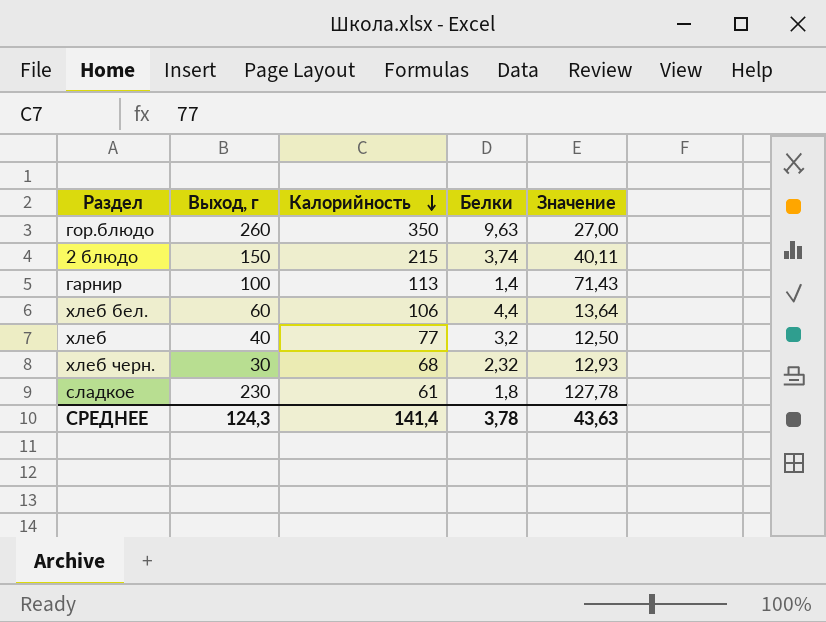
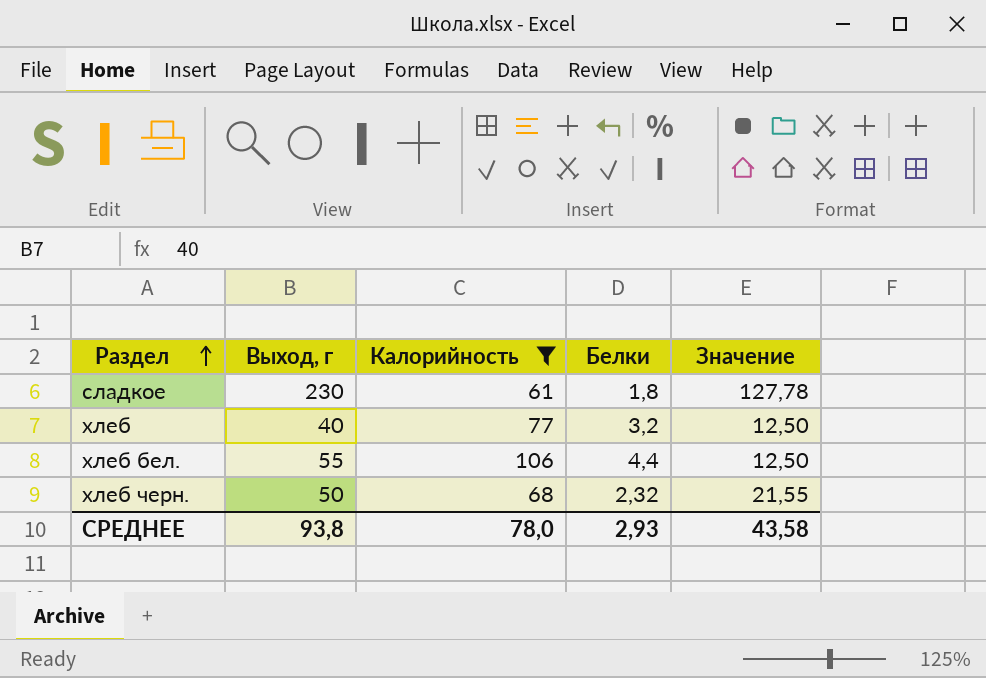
filter: none -> Калорийность <= 106
row order: Калорийность descending -> Раздел ascending
хлеб бел. | Выход, г: 60 -> 55
хлеб бел. | Значение: 13,64 -> 12,50
хлеб черн. | Выход, г: 30 -> 50
хлеб черн. | Значение: 12,93 -> 21,55
СРЕДНЕЕ | Выход, г: 124,3 -> 93,8
СРЕДНЕЕ | Калорийность: 141,4 -> 78,0
СРЕДНЕЕ | Белки: 3,78 -> 2,93
СРЕДНЕЕ | Значение: 43,63 -> 43,58

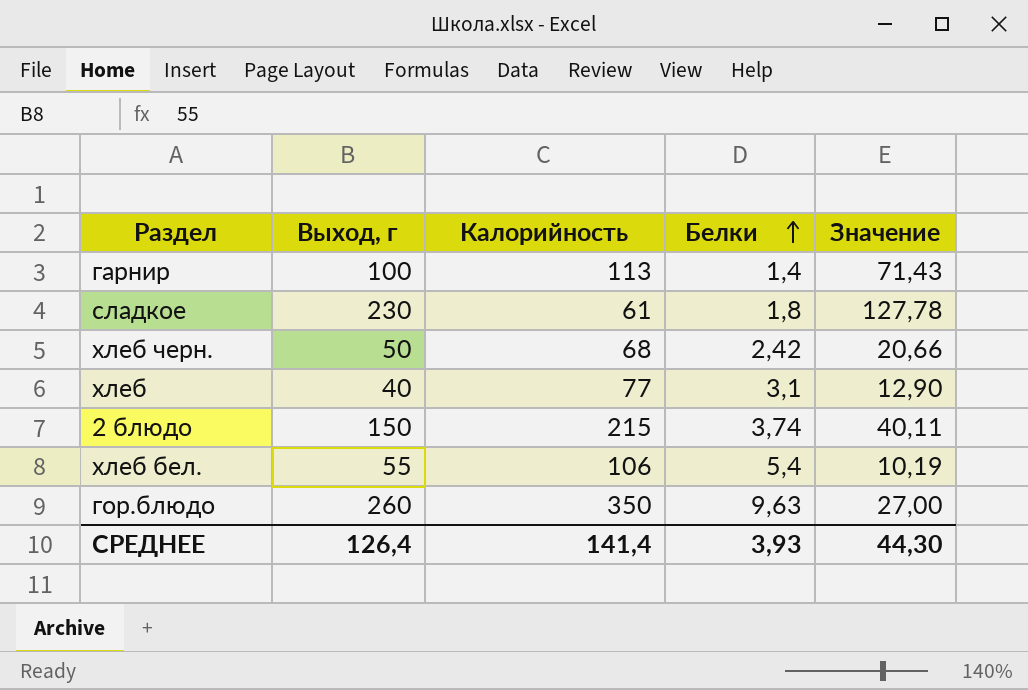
filter: Калорийность <= 106 -> none
row order: Раздел ascending -> Белки ascending
хлеб черн. | Белки: 2,32 -> 2,42
хлеб черн. | Значение: 21,55 -> 20,66
хлеб | Белки: 3,2 -> 3,1
хлеб | Значение: 12,50 -> 12,90
хлеб бел. | Белки: 4,4 -> 5,4
хлеб бел. | Значение: 12,50 -> 10,19
СРЕДНЕЕ | Выход, г: 93,8 -> 126,4
СРЕДНЕЕ | Калорийность: 78,0 -> 141,4
СРЕДНЕЕ | Белки: 2,93 -> 3,93
СРЕДНЕЕ | Значение: 43,58 -> 44,30

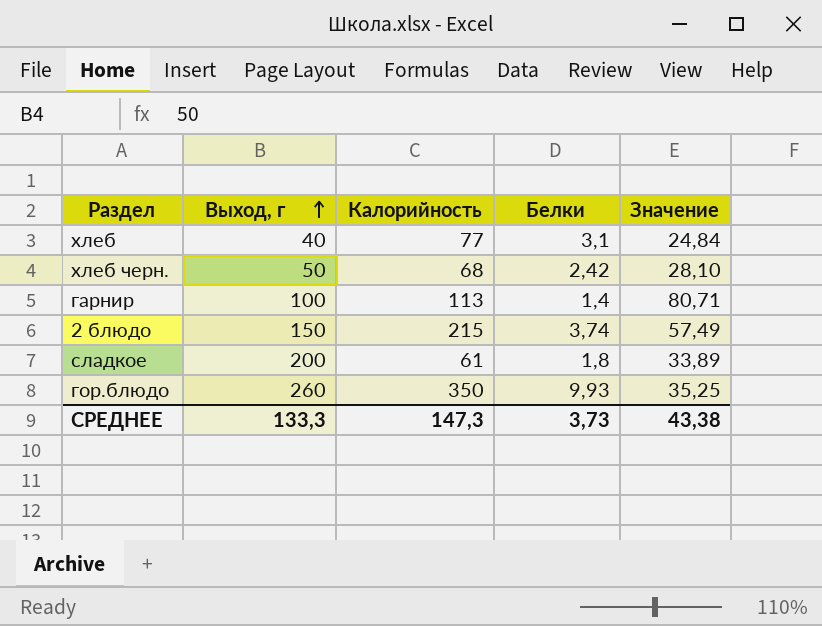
row order: Белки ascending -> Выход, г ascending
column Значение | formula: [Выход, г] / [Белки] -> [Калорийность] / [Белки]
row хлеб бел.: 55 | 106 | 5,4 | 10,19 -> none
сладкое | Выход, г: 230 -> 200
гор.блюдо | Белки: 9,63 -> 9,93
СРЕДНЕЕ | Выход, г: 126,4 -> 133,3
СРЕДНЕЕ | Калорийность: 141,4 -> 147,3
СРЕДНЕЕ | Белки: 3,93 -> 3,73
СРЕДНЕЕ | Значение: 44,30 -> 43,38

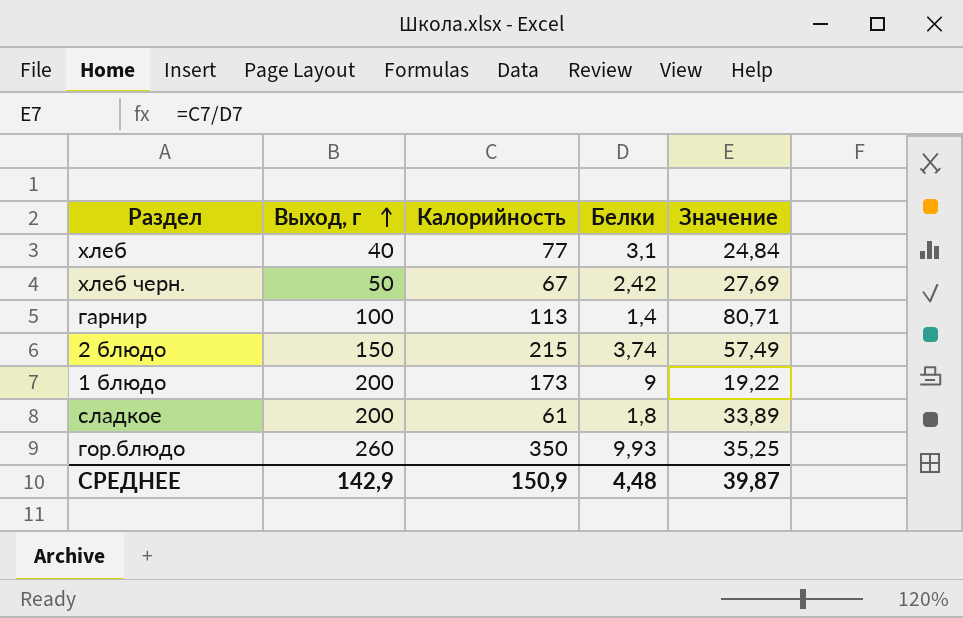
хлеб черн. | Калорийность: 68 -> 67
хлеб черн. | Значение: 28,10 -> 27,69
row 1 блюдо: none -> 200 | 173 | 9 | 19,22
СРЕДНЕЕ | Выход, г: 133,3 -> 142,9
СРЕДНЕЕ | Калорийность: 147,3 -> 150,9
СРЕДНЕЕ | Белки: 3,73 -> 4,48
СРЕДНЕЕ | Значение: 43,38 -> 39,87

